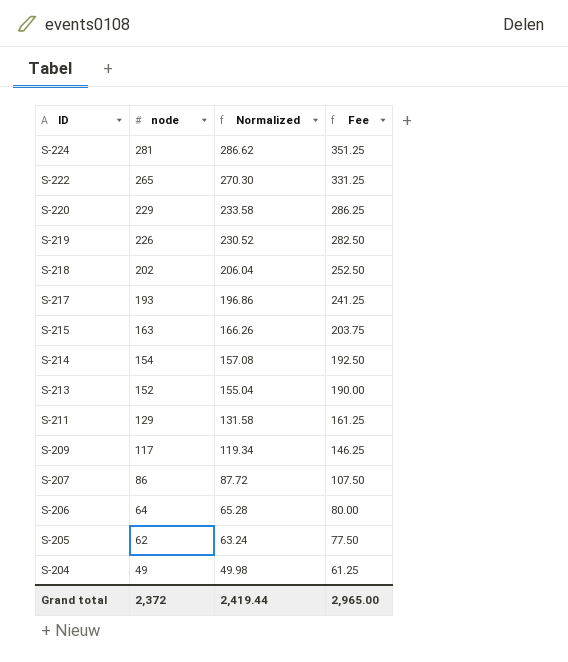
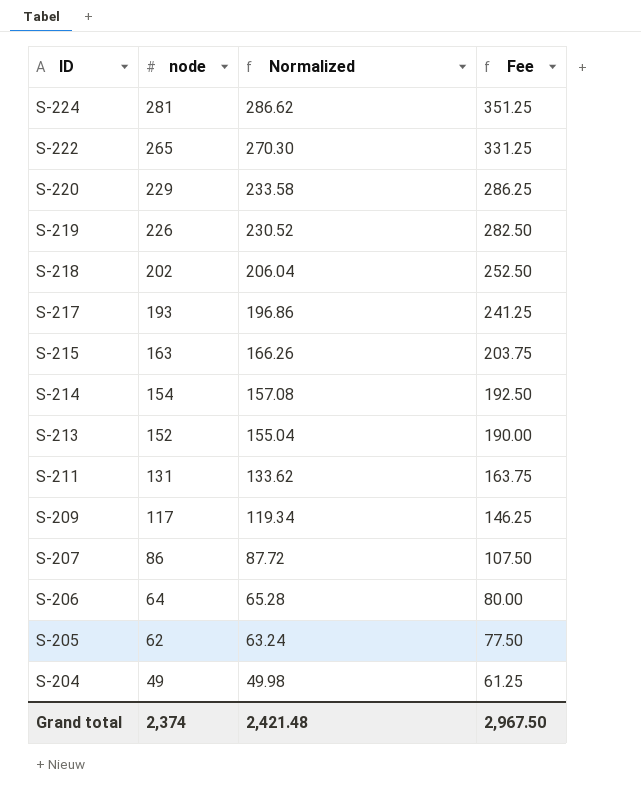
S-211 | node: 129 -> 131
S-211 | Normalized: 131.58 -> 133.62
S-211 | Fee: 161.25 -> 163.75
Grand total | node: 2,372 -> 2,374
Grand total | Normalized: 2,419.44 -> 2,421.48
Grand total | Fee: 2,965.00 -> 2,967.50

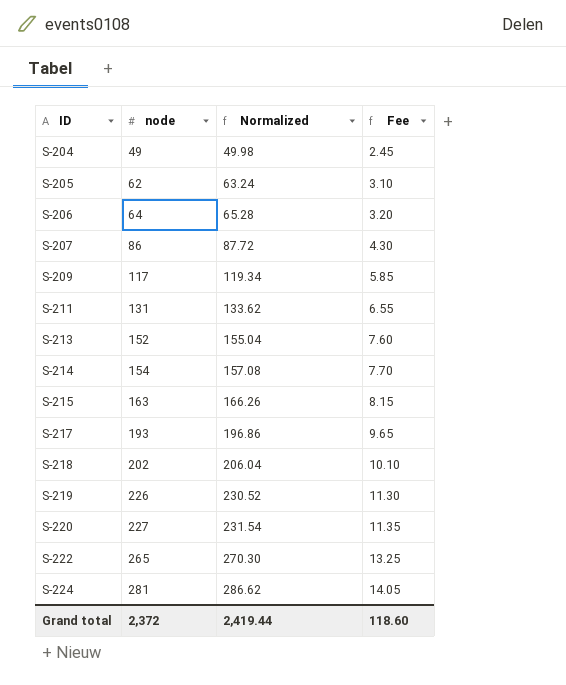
row order: ID descending -> ID ascending
column Fee | formula: [node] * 1.25 -> [node] * 0.05
S-220 | node: 229 -> 227
S-220 | Normalized: 233.58 -> 231.54
Grand total | node: 2,374 -> 2,372
Grand total | Normalized: 2,421.48 -> 2,419.44
Grand total | Fee: 2,967.50 -> 118.60

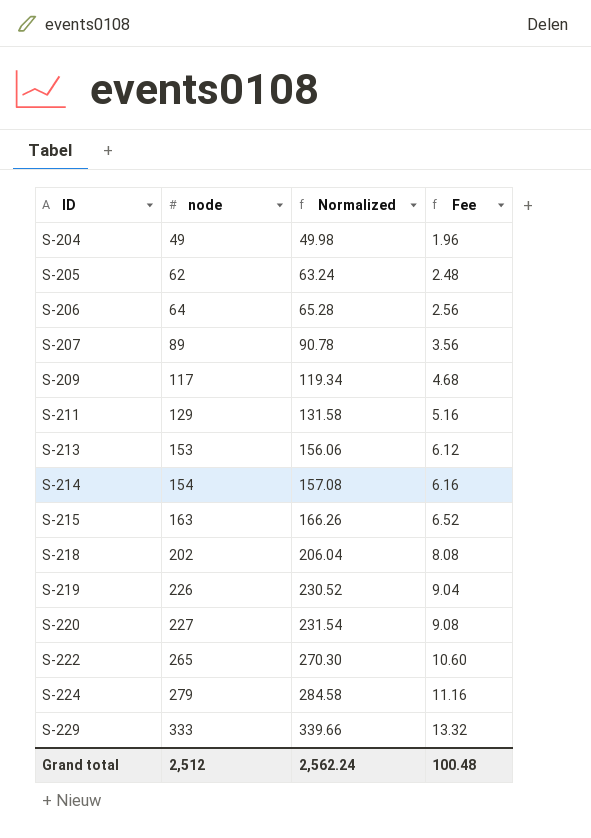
column Fee | formula: [node] * 0.05 -> [node] * 0.04
row S-217: 193 | 196.86 | 9.65 -> none
S-207 | node: 86 -> 89
S-207 | Normalized: 87.72 -> 90.78
S-211 | node: 131 -> 129
S-211 | Normalized: 133.62 -> 131.58
S-213 | node: 152 -> 153
S-213 | Normalized: 155.04 -> 156.06
S-224 | node: 281 -> 279
S-224 | Normalized: 286.62 -> 284.58
row S-229: none -> 333 | 339.66 | 13.32
Grand total | node: 2,372 -> 2,512
Grand total | Normalized: 2,419.44 -> 2,562.24
Grand total | Fee: 118.60 -> 100.48

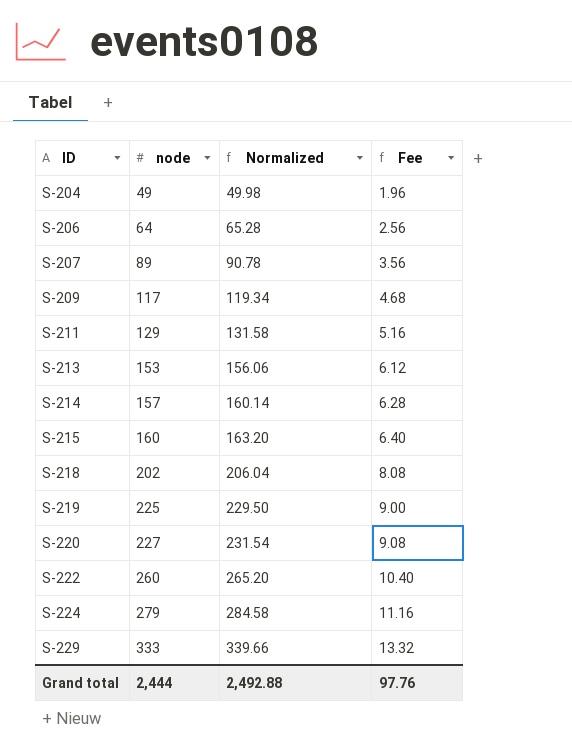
row S-205: 62 | 63.24 | 2.48 -> none
S-214 | node: 154 -> 157
S-214 | Normalized: 157.08 -> 160.14
S-214 | Fee: 6.16 -> 6.28
S-215 | node: 163 -> 160
S-215 | Normalized: 166.26 -> 163.20
S-215 | Fee: 6.52 -> 6.40
S-219 | node: 226 -> 225
S-219 | Normalized: 230.52 -> 229.50
S-219 | Fee: 9.04 -> 9.00
S-222 | node: 265 -> 260
S-222 | Normalized: 270.30 -> 265.20
S-222 | Fee: 10.60 -> 10.40
Grand total | node: 2,512 -> 2,444
Grand total | Normalized: 2,562.24 -> 2,492.88
Grand total | Fee: 100.48 -> 97.76

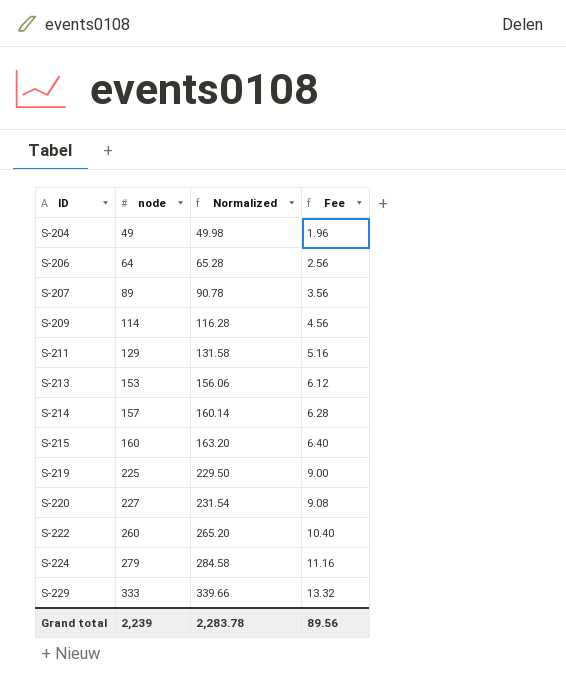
row S-218: 202 | 206.04 | 8.08 -> none
S-209 | node: 117 -> 114
S-209 | Normalized: 119.34 -> 116.28
S-209 | Fee: 4.68 -> 4.56
Grand total | node: 2,444 -> 2,239
Grand total | Normalized: 2,492.88 -> 2,283.78
Grand total | Fee: 97.76 -> 89.56

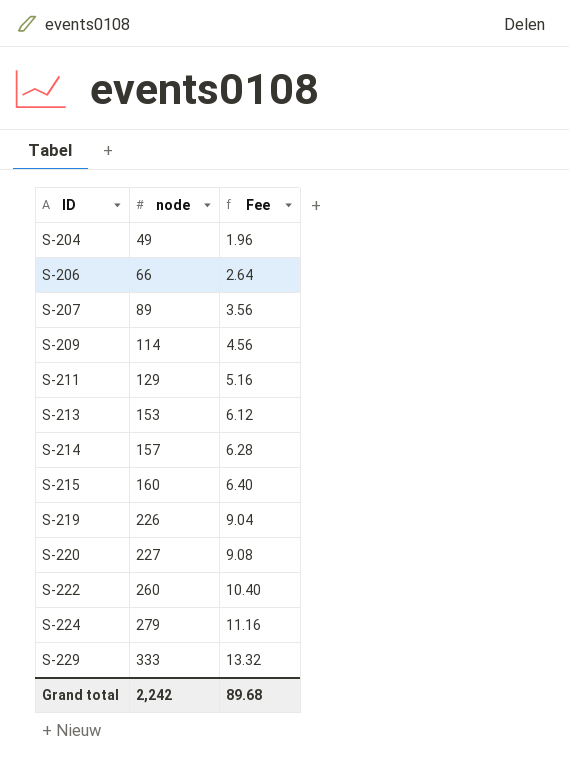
column Normalized | formula: [node] * 1.02 -> none
S-206 | node: 64 -> 66
S-206 | Fee: 2.56 -> 2.64
S-219 | node: 225 -> 226
S-219 | Fee: 9.00 -> 9.04
Grand total | node: 2,239 -> 2,242
Grand total | Fee: 89.56 -> 89.68

